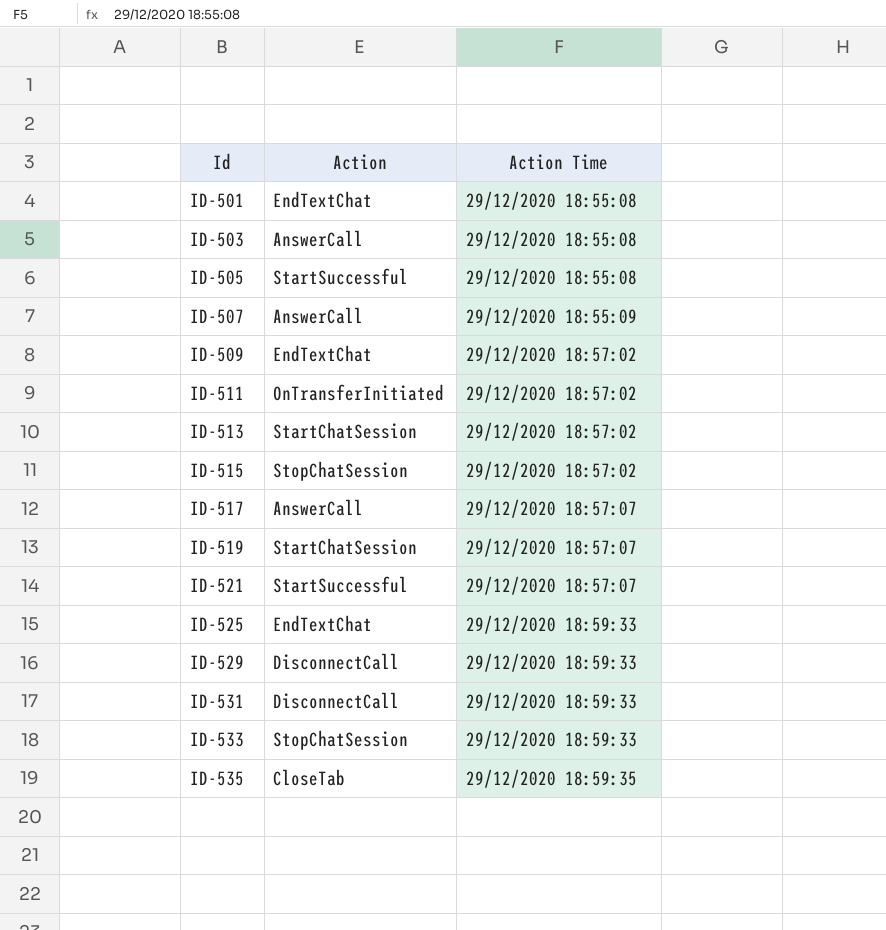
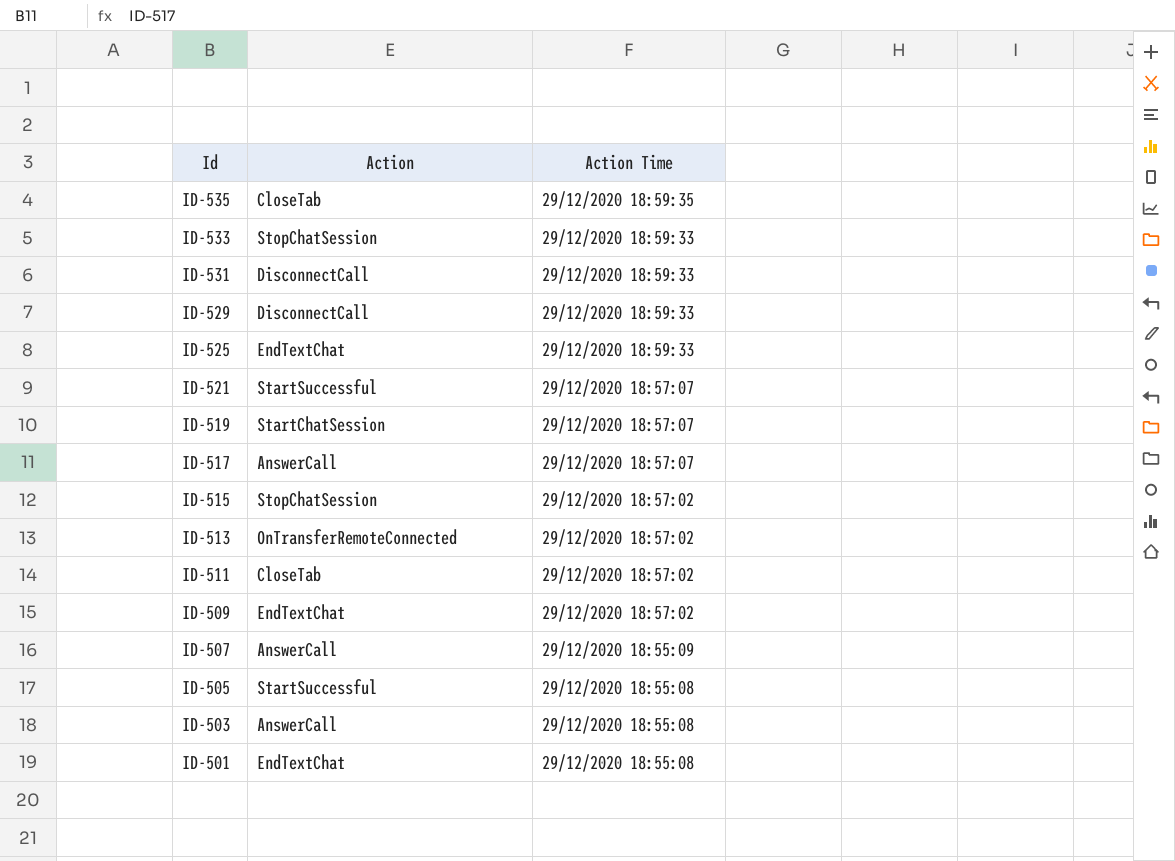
row order: Id ascending -> Id descending
ID-513 | Action: StartChatSession -> OnTransferRemoteConnected
ID-511 | Action: OnTransferInitiated -> CloseTab

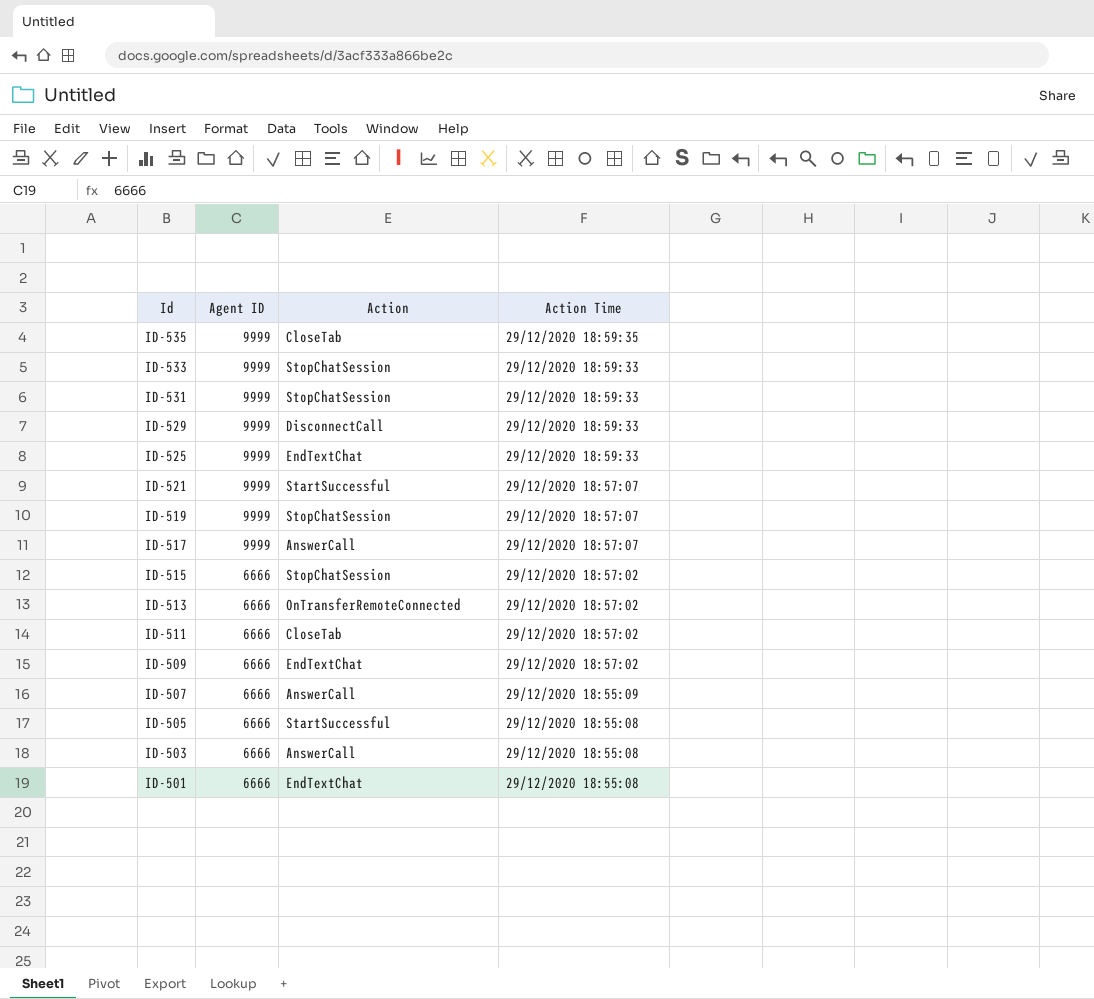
column Agent ID | position: none -> 2
ID-531 | Action: DisconnectCall -> StopChatSession
ID-519 | Action: StartChatSession -> StopChatSession

